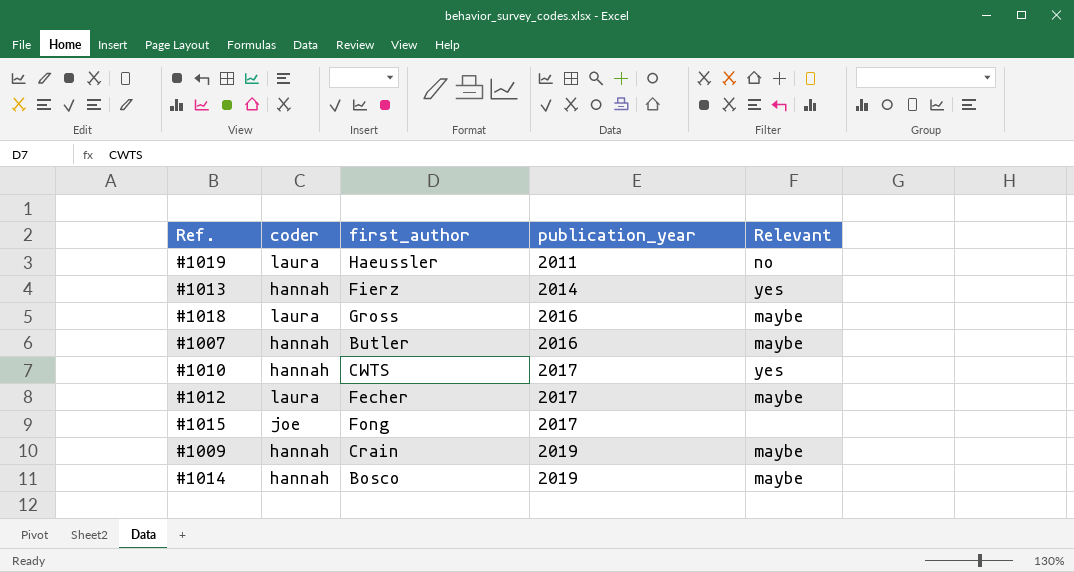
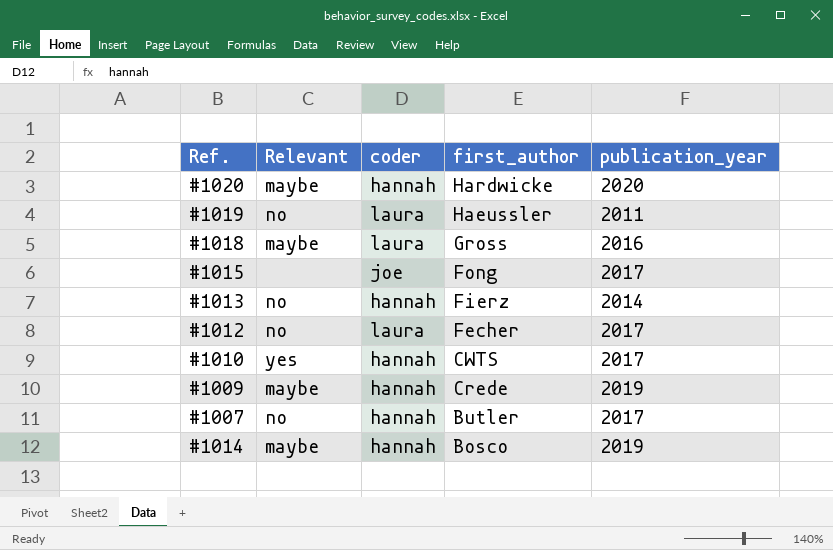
row order: publication_year ascending -> first_author descending
column Relevant | position: 5 -> 2
row #1020: none -> maybe | hannah | Hardwicke | 2020
#1013 | Relevant: yes -> no
#1012 | Relevant: maybe -> no
#1009 | first_author: Crain -> Crede
#1007 | Relevant: maybe -> no
#1007 | publication_year: 2016 -> 2017

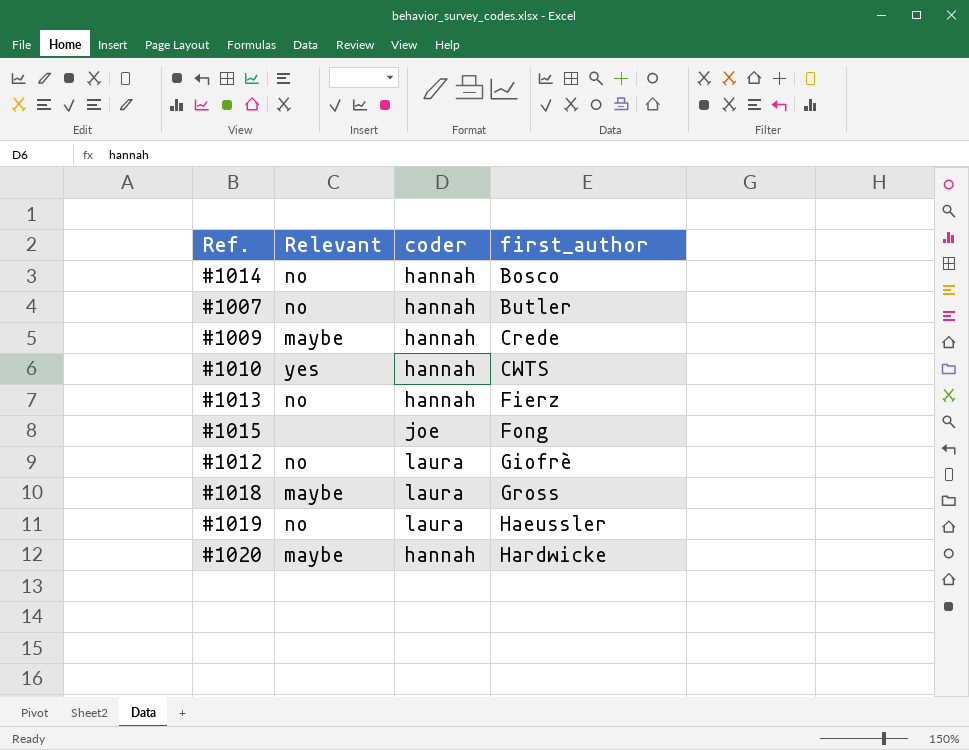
row order: first_author descending -> first_author ascending
column publication_year | position: 5 -> none
#1014 | Relevant: maybe -> no
#1012 | first_author: Fecher -> Giofrè

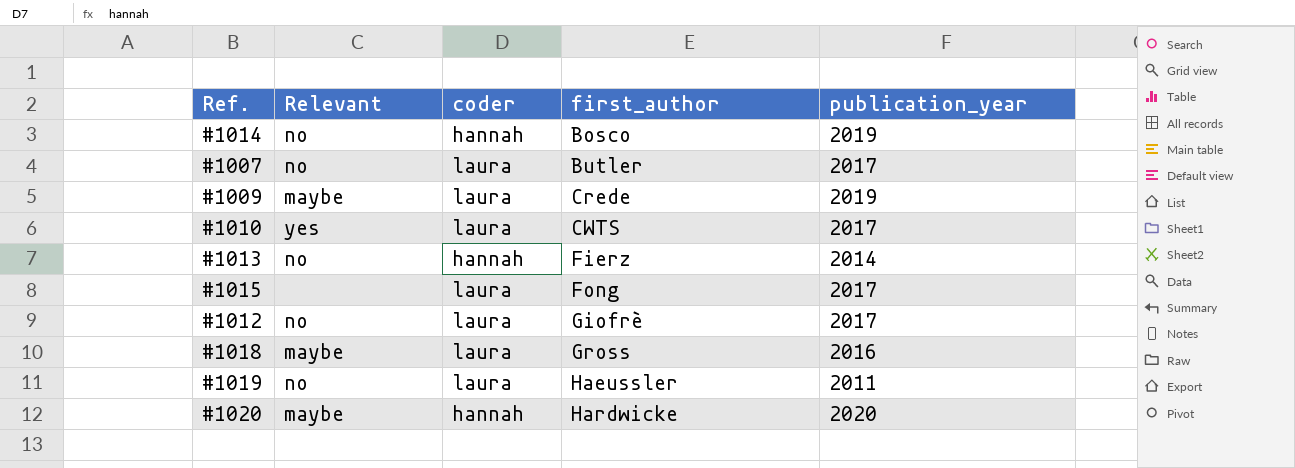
column publication_year | position: none -> 5
#1007 | coder: hannah -> laura
#1009 | coder: hannah -> laura
#1010 | coder: hannah -> laura
#1015 | coder: joe -> laura

